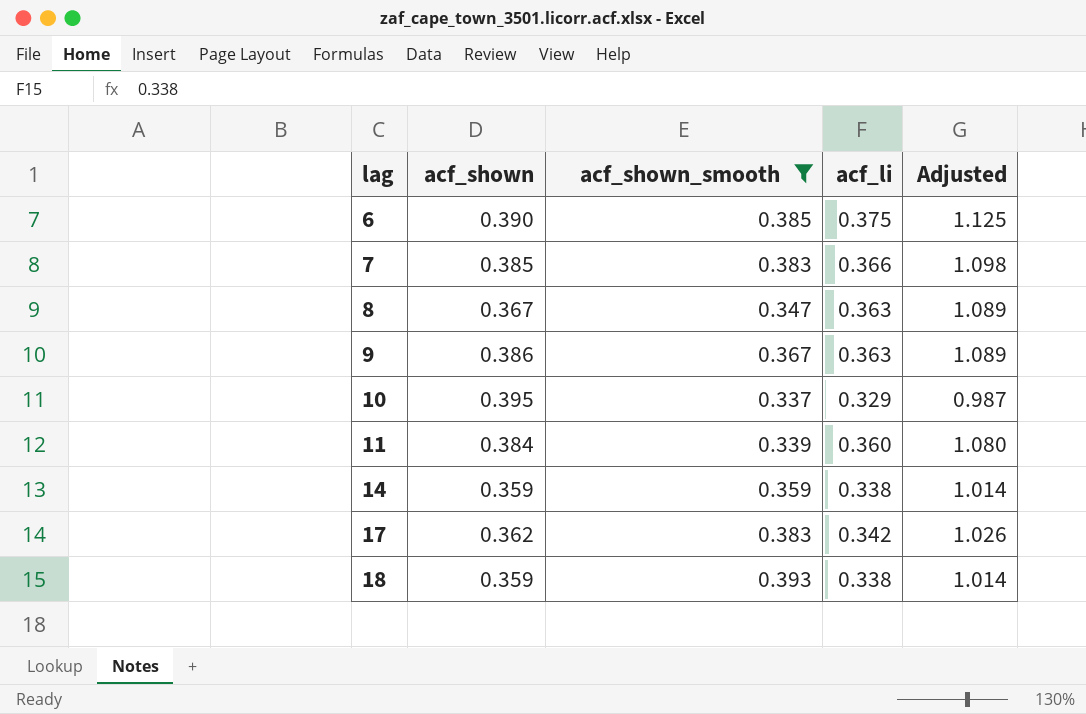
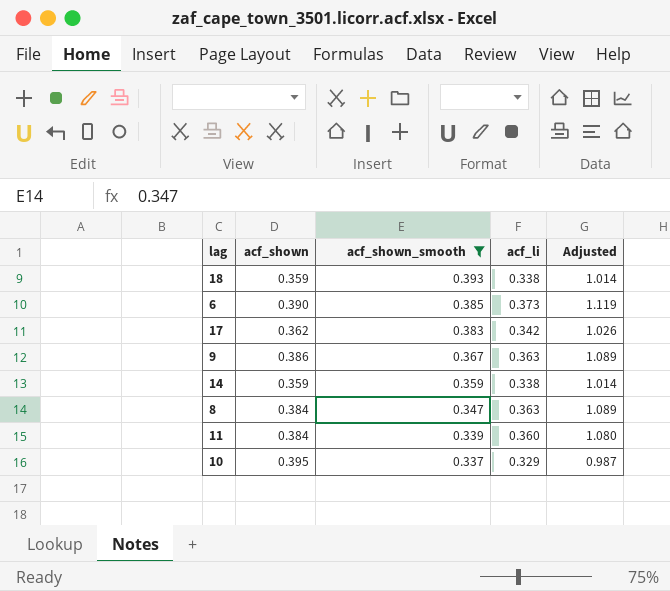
row order: lag ascending -> acf_shown_smooth descending
row 7: 0.385 | 0.383 | 0.366 | 1.098 -> none
6 | acf_li: 0.375 -> 0.373
6 | Adjusted: 1.125 -> 1.119
8 | acf_shown: 0.367 -> 0.384

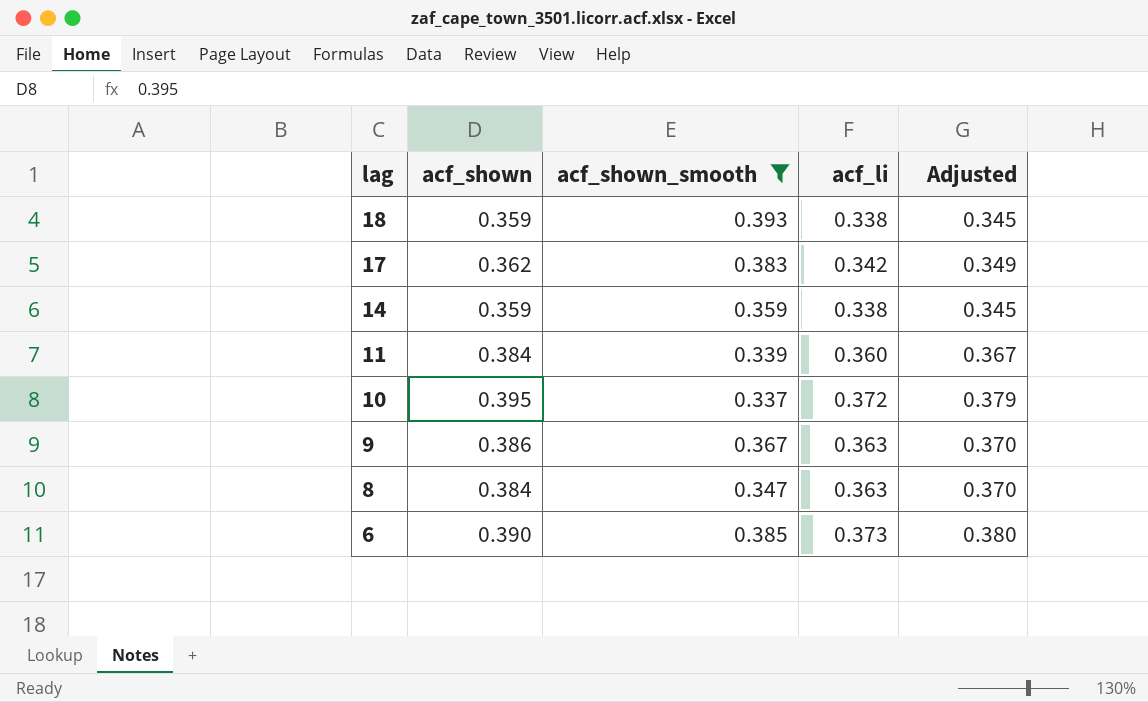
row order: acf_shown_smooth descending -> lag descending
column Adjusted | formula: [acf_li] * 3 -> [acf_li] * 1.02
10 | acf_li: 0.329 -> 0.372

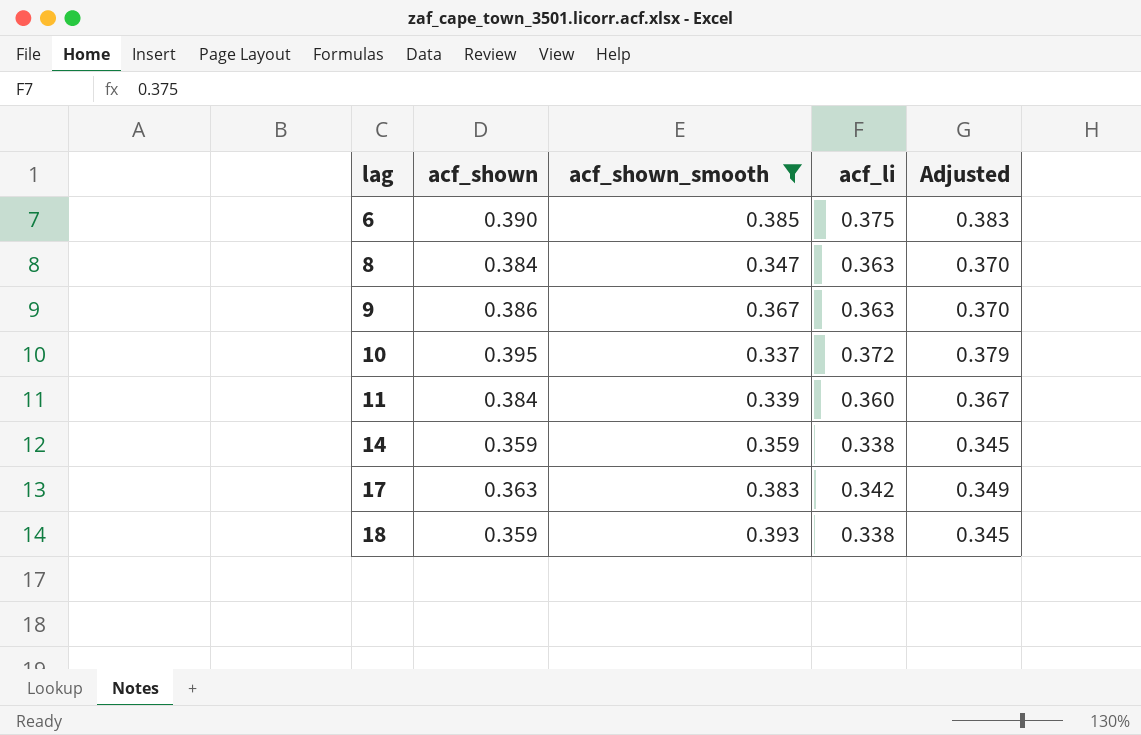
row order: lag descending -> lag ascending
6 | acf_li: 0.373 -> 0.375
6 | Adjusted: 0.380 -> 0.383
17 | acf_shown: 0.362 -> 0.363

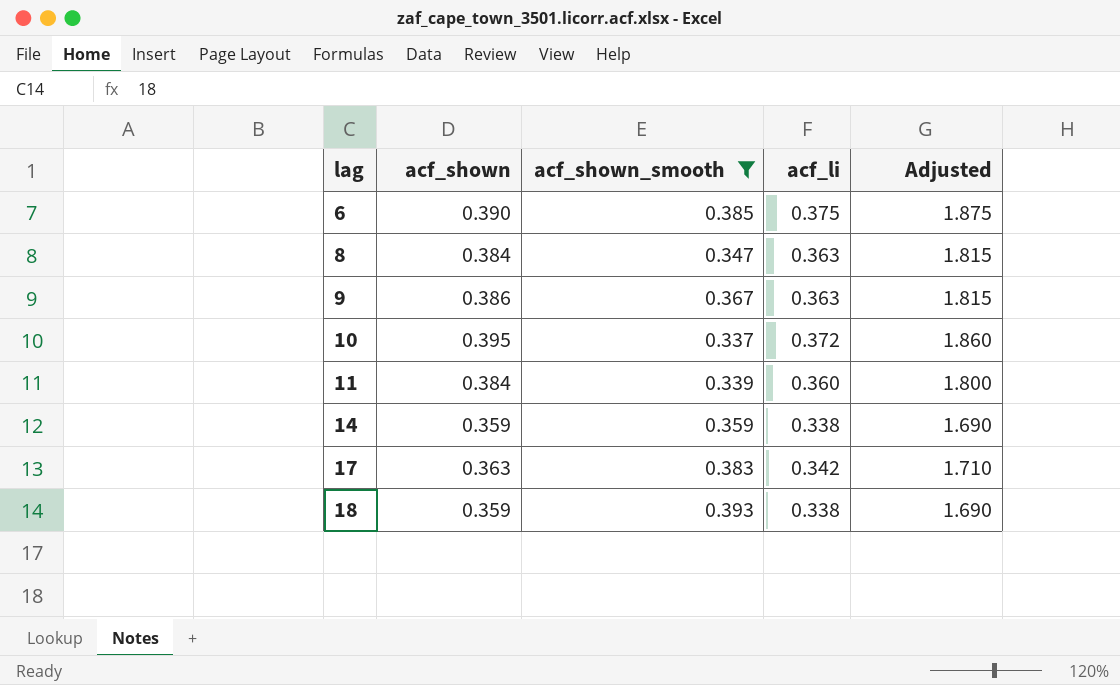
column Adjusted | formula: [acf_li] * 1.02 -> [acf_li] * 5

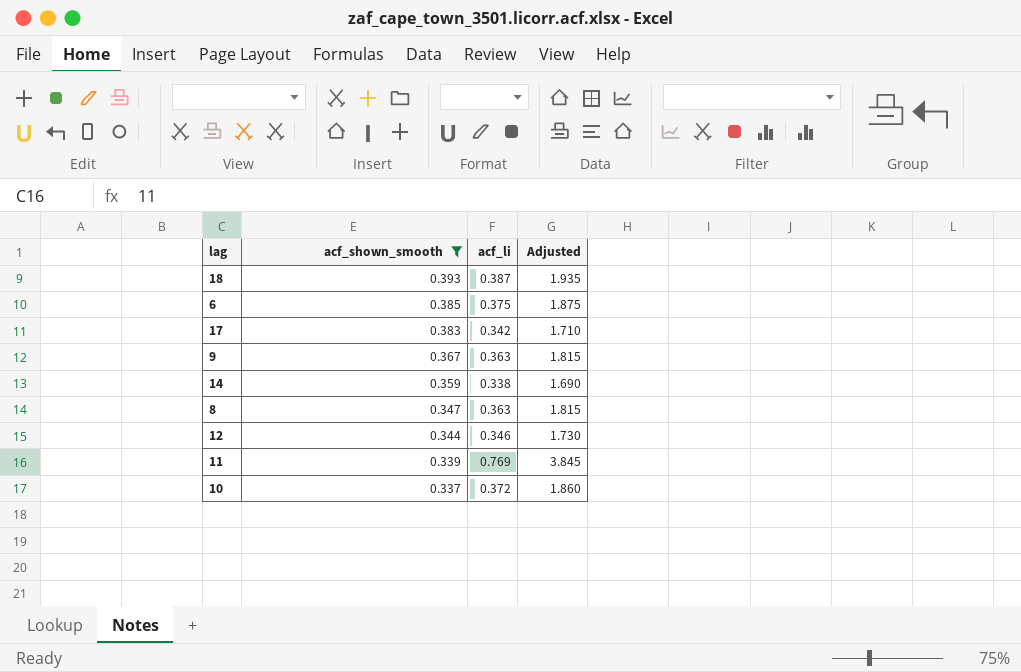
row order: lag ascending -> acf_shown_smooth descending
column acf_shown | position: 2 -> none
18 | acf_li: 0.338 -> 0.387
18 | Adjusted: 1.690 -> 1.935
row 12: none -> 0.344 | 0.346 | 1.730
11 | acf_li: 0.360 -> 0.769
11 | Adjusted: 1.800 -> 3.845

